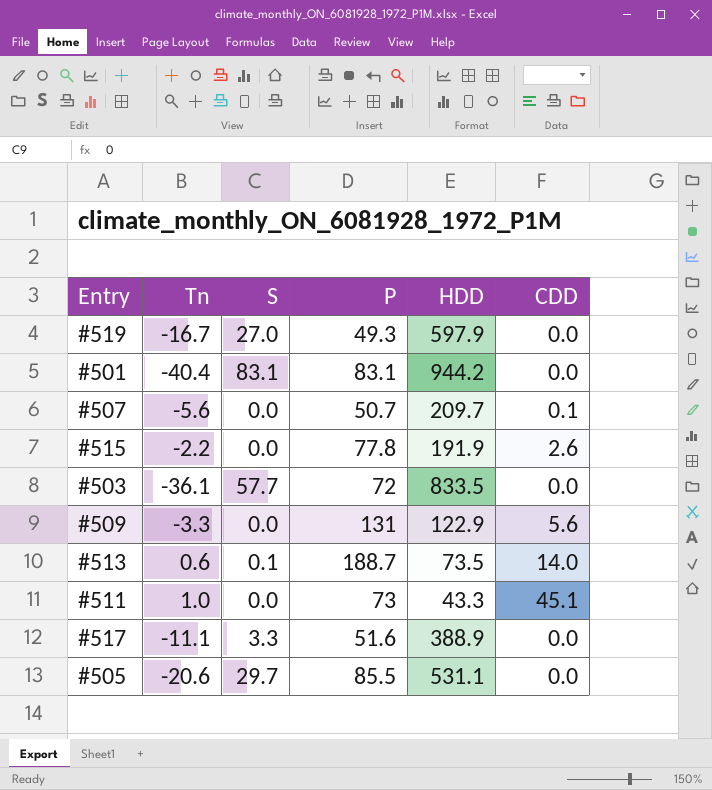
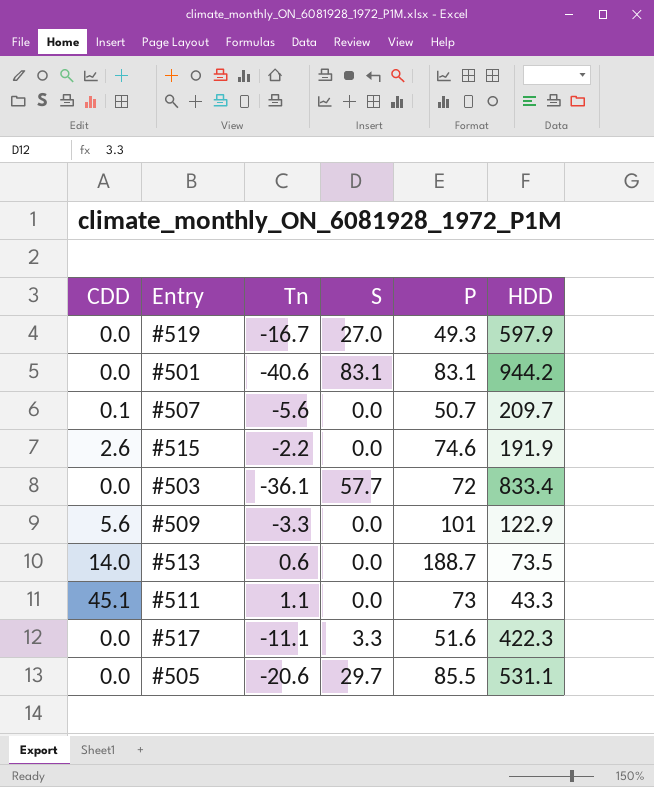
column CDD | position: 6 -> 1
#501 | Tn: -40.4 -> -40.6
#515 | P: 77.8 -> 74.6
#503 | HDD: 833.5 -> 833.4
#509 | P: 131 -> 101
#513 | S: 0.1 -> 0.0
#511 | Tn: 1.0 -> 1.1
#517 | HDD: 388.9 -> 422.3

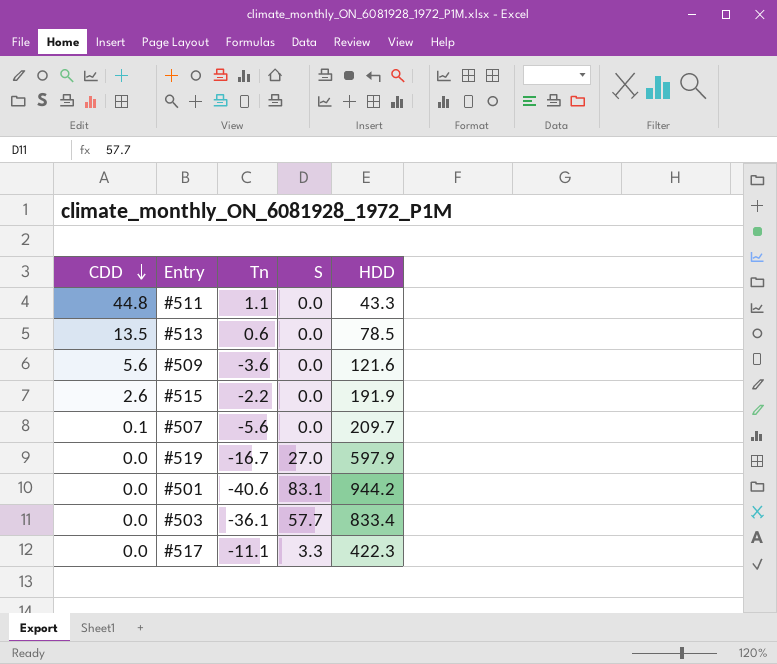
row order: none -> CDD descending
column P | position: 5 -> none
row #505: 0.0 | -20.6 | 29.7 | 85.5 | 531.1 -> none
#511 | CDD: 45.1 -> 44.8
#513 | CDD: 14.0 -> 13.5
#513 | HDD: 73.5 -> 78.5
#509 | Tn: -3.3 -> -3.6
#509 | HDD: 122.9 -> 121.6

